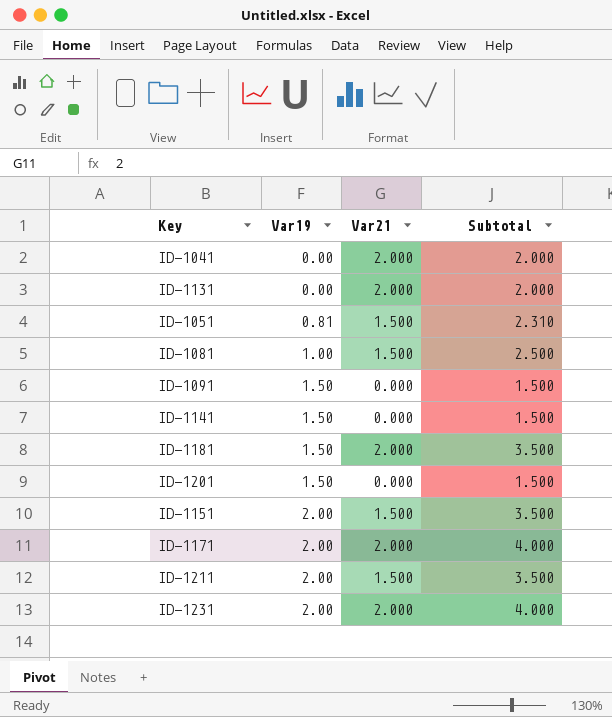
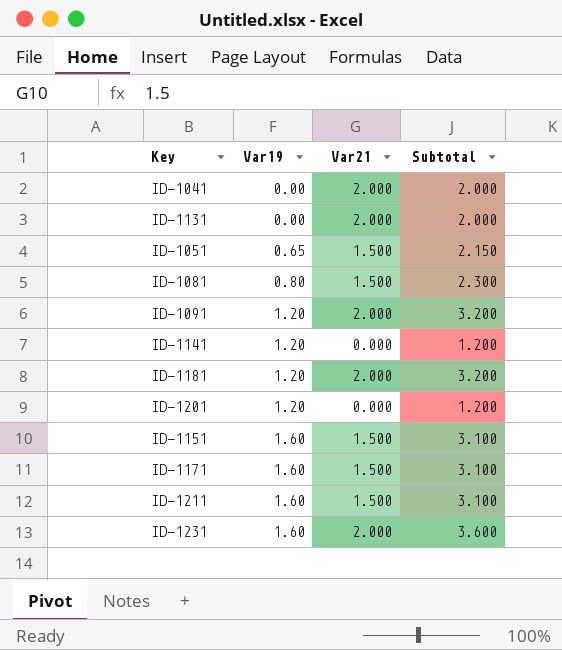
ID-1051 | Var19: 0.81 -> 0.65
ID-1051 | Subtotal: 2.310 -> 2.150
ID-1081 | Var19: 1.00 -> 0.80
ID-1081 | Subtotal: 2.500 -> 2.300
ID-1091 | Var19: 1.50 -> 1.20
ID-1091 | Var21: 0.000 -> 2.000
ID-1091 | Subtotal: 1.500 -> 3.200
ID-1141 | Var19: 1.50 -> 1.20
ID-1141 | Subtotal: 1.500 -> 1.200
ID-1181 | Var19: 1.50 -> 1.20
ID-1181 | Subtotal: 3.500 -> 3.200
ID-1201 | Var19: 1.50 -> 1.20
ID-1201 | Subtotal: 1.500 -> 1.200
ID-1151 | Var19: 2.00 -> 1.60
ID-1151 | Subtotal: 3.500 -> 3.100
ID-1171 | Var19: 2.00 -> 1.60
ID-1171 | Var21: 2.000 -> 1.500
ID-1171 | Subtotal: 4.000 -> 3.100
ID-1211 | Var19: 2.00 -> 1.60
ID-1211 | Subtotal: 3.500 -> 3.100
ID-1231 | Var19: 2.00 -> 1.60
ID-1231 | Subtotal: 4.000 -> 3.600

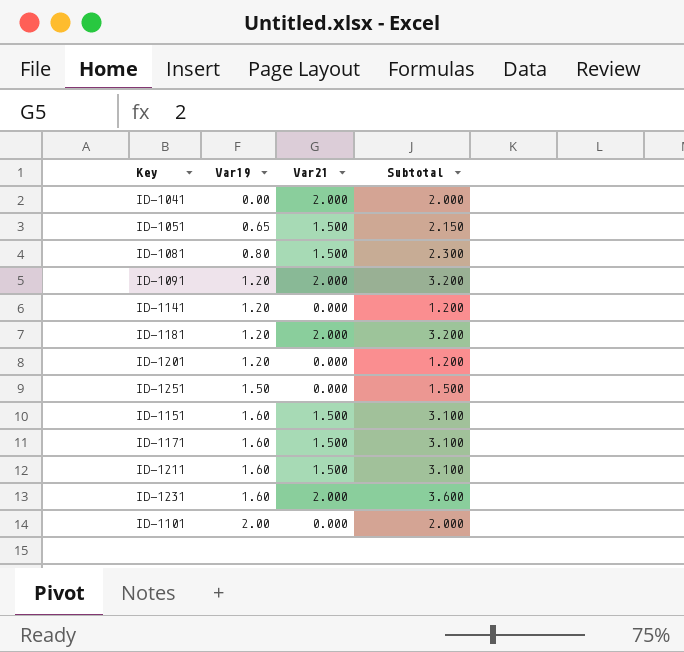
row ID-1131: 0.00 | 2.000 | 2.000 -> none
row ID-1251: none -> 1.50 | 0.000 | 1.500
row ID-1101: none -> 2.00 | 0.000 | 2.000

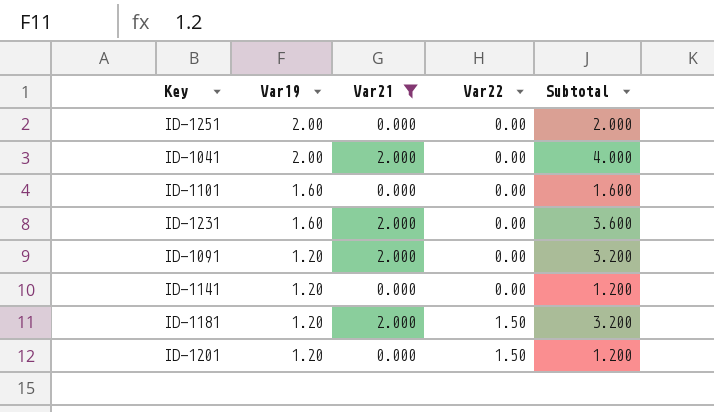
filter: none -> Var21 != 1.500
row order: Var19 ascending -> Var19 descending
column Var22 | position: none -> 4
ID-1251 | Var19: 1.50 -> 2.00
ID-1251 | Subtotal: 1.500 -> 2.000
ID-1041 | Var19: 0.00 -> 2.00
ID-1041 | Subtotal: 2.000 -> 4.000
ID-1101 | Var19: 2.00 -> 1.60
ID-1101 | Subtotal: 2.000 -> 1.600

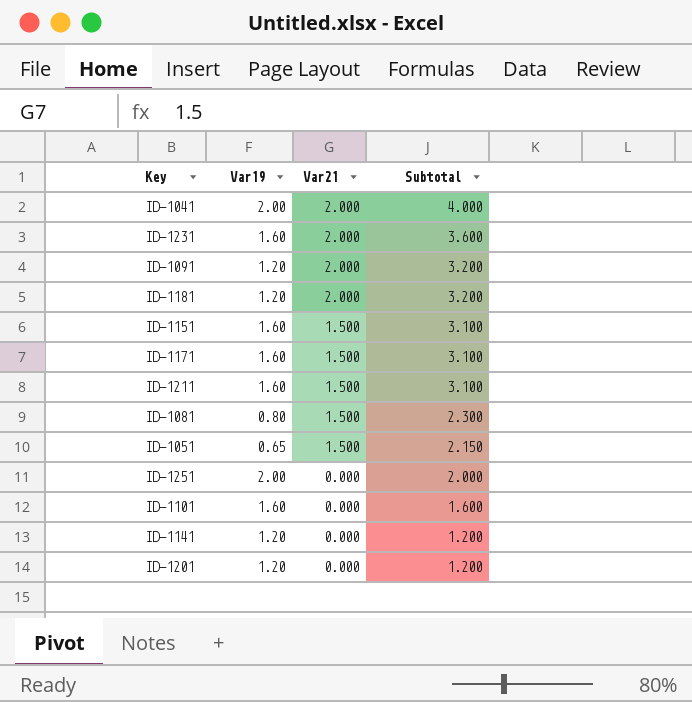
filter: Var21 != 1.500 -> none
row order: Var19 descending -> Var21 descending
column Var22 | position: 4 -> none

